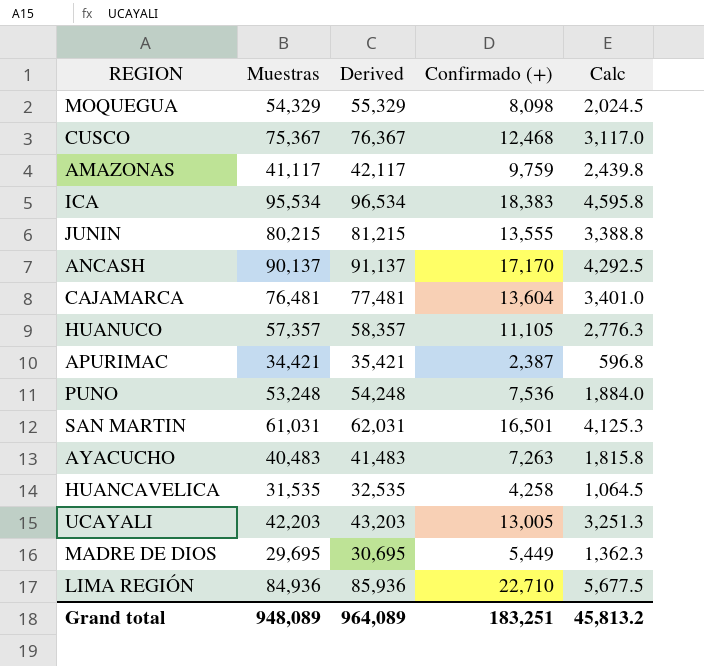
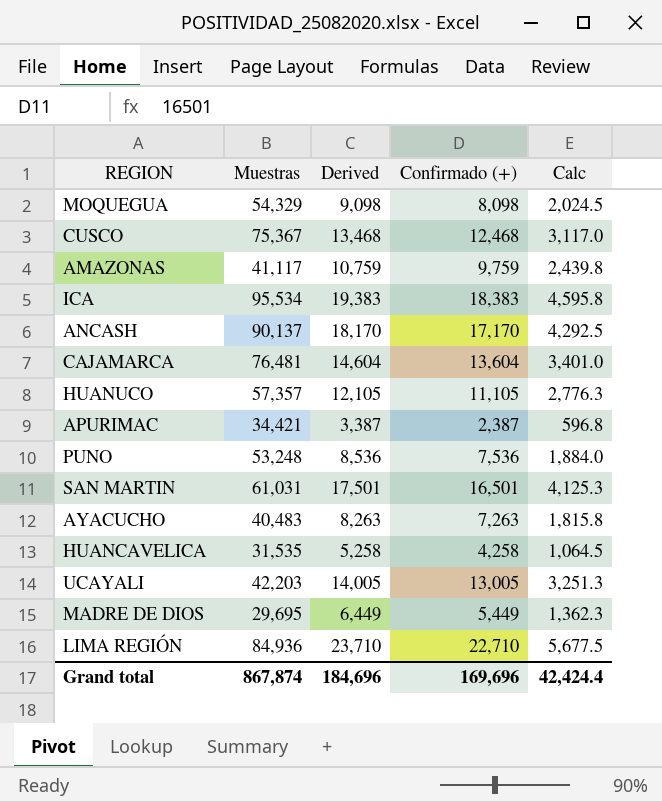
column Derived | formula: [Muestras] + 1000 -> [Confirmado (+)] + 1000
row JUNIN: 80,215 | 81,215 | 13,555 | 3,388.8 -> none
Grand total | Muestras: 948,089 -> 867,874
Grand total | Derived: 964,089 -> 184,696
Grand total | Confirmado (+): 183,251 -> 169,696
Grand total | Calc: 45,813.2 -> 42,424.4

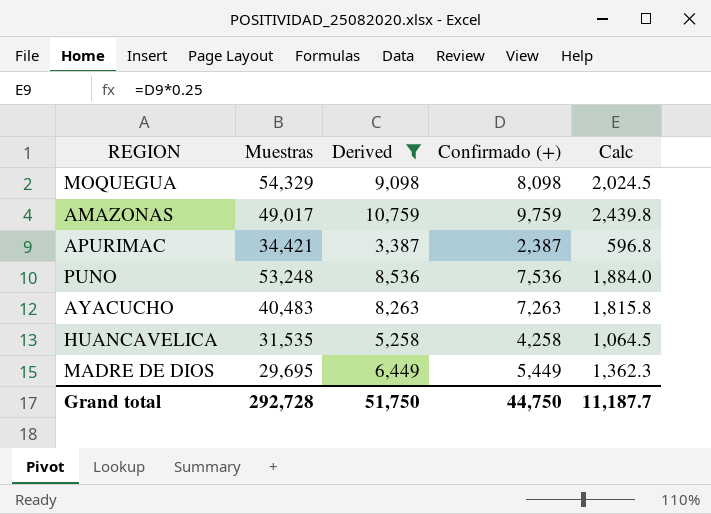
filter: none -> Derived <= 10,759
AMAZONAS | Muestras: 41,117 -> 49,017
Grand total | Muestras: 867,874 -> 292,728
Grand total | Derived: 184,696 -> 51,750
Grand total | Confirmado (+): 169,696 -> 44,750
Grand total | Calc: 42,424.4 -> 11,187.7

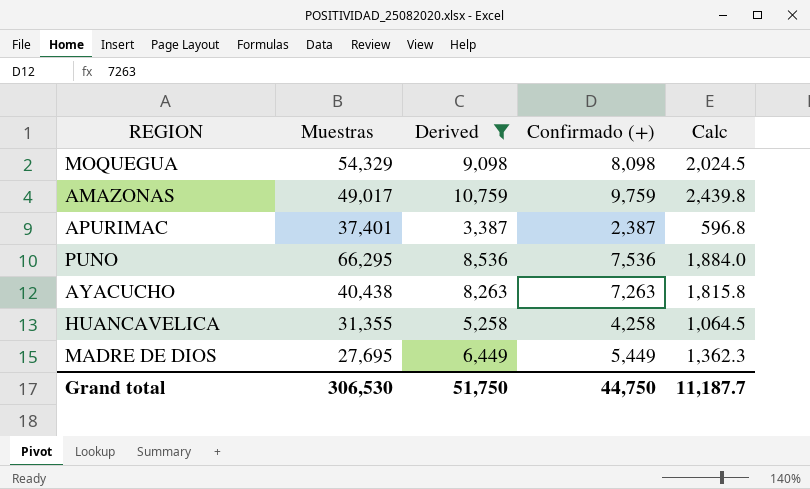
APURIMAC | Muestras: 34,421 -> 37,401
PUNO | Muestras: 53,248 -> 66,295
AYACUCHO | Muestras: 40,483 -> 40,438
HUANCAVELICA | Muestras: 31,535 -> 31,355
MADRE DE DIOS | Muestras: 29,695 -> 27,695
Grand total | Muestras: 292,728 -> 306,530

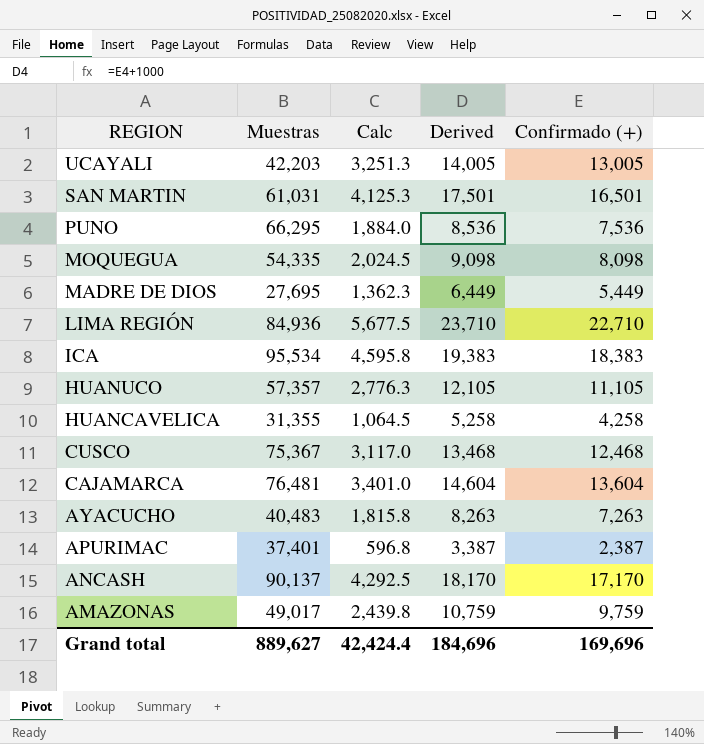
filter: Derived <= 10,759 -> none
row order: none -> REGION descending
column Calc | position: 5 -> 3
MOQUEGUA | Muestras: 54,329 -> 54,335
AYACUCHO | Muestras: 40,438 -> 40,483
Grand total | Muestras: 306,530 -> 889,627
Grand total | Calc: 11,187.7 -> 42,424.4
Grand total | Derived: 51,750 -> 184,696
Grand total | Confirmado (+): 44,750 -> 169,696

